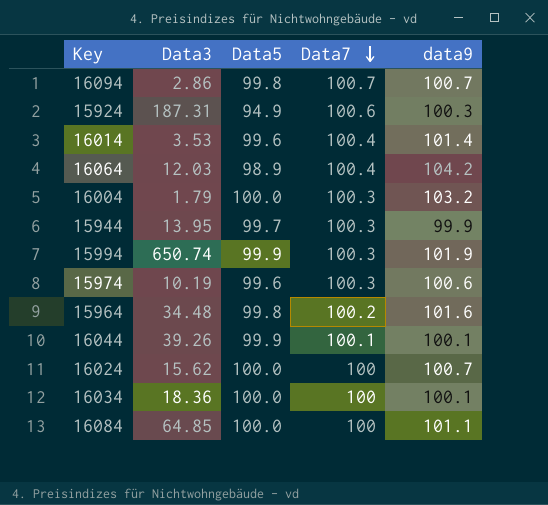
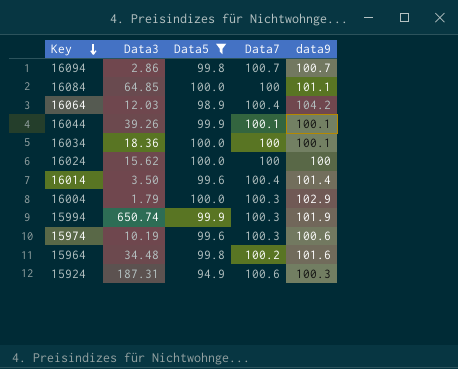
filter: none -> Data5 != 99.7
row order: Data7 descending -> Key descending
16024 | data9: 100.7 -> 100
16014 | Data3: 3.53 -> 3.50
16004 | data9: 103.2 -> 102.9

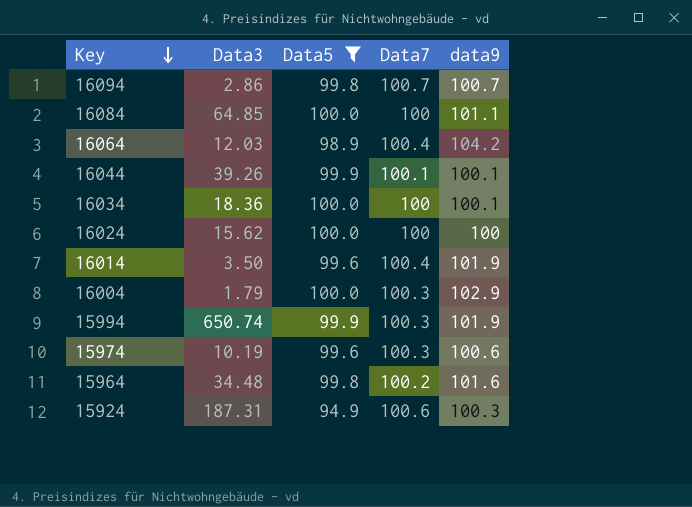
16014 | data9: 101.4 -> 101.9

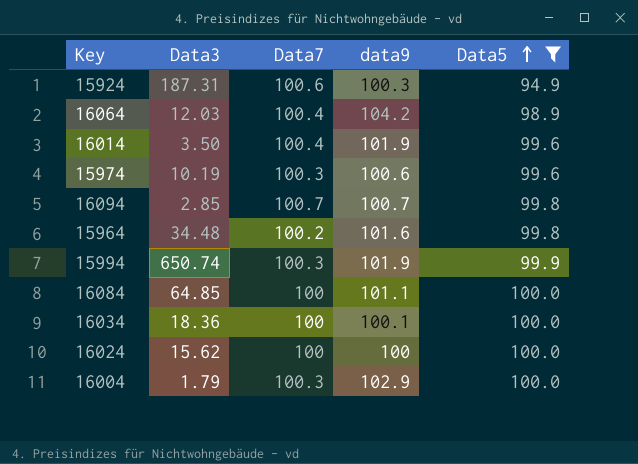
row order: Key descending -> Data5 ascending
column Data5 | position: 3 -> 5
row 16044: 39.26 | 99.9 | 100.1 | 100.1 -> none
16094 | Data3: 2.86 -> 2.85

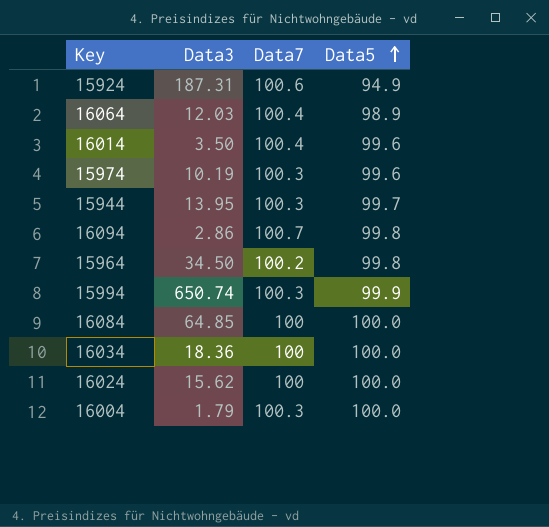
filter: Data5 != 99.7 -> none
column data9 | position: 4 -> none
16094 | Data3: 2.85 -> 2.86
15964 | Data3: 34.48 -> 34.50

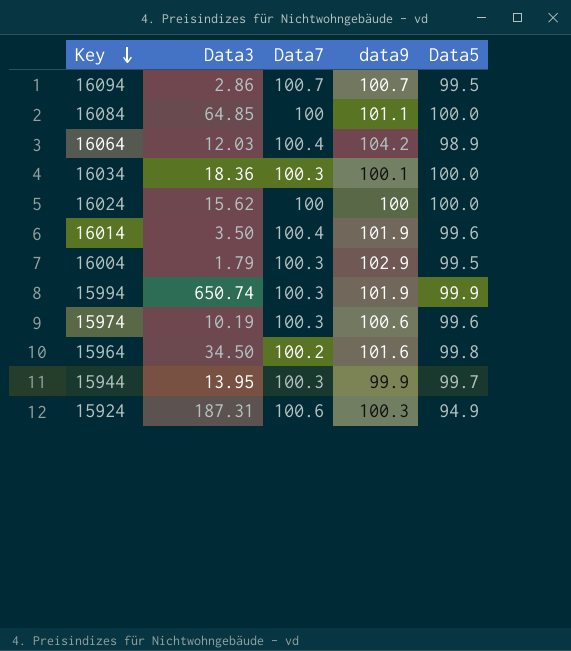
row order: Data5 ascending -> Key descending
column data9 | position: none -> 4
16094 | Data5: 99.8 -> 99.5
16034 | Data7: 100 -> 100.3
16004 | Data5: 100.0 -> 99.5

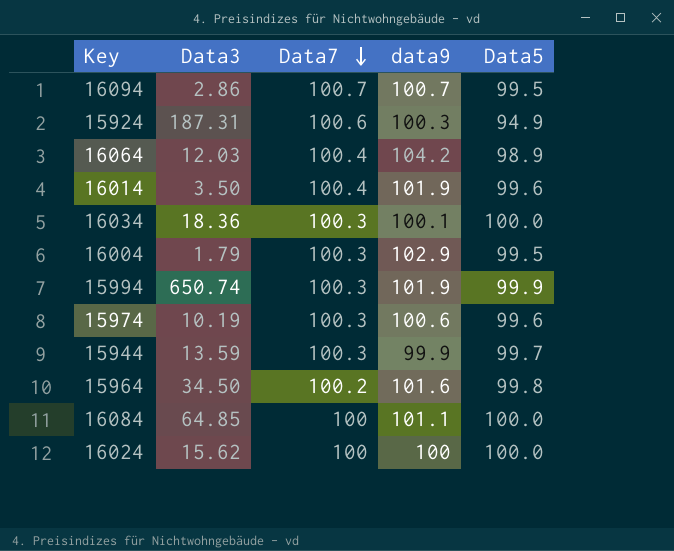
row order: Key descending -> Data7 descending
15944 | Data3: 13.95 -> 13.59

